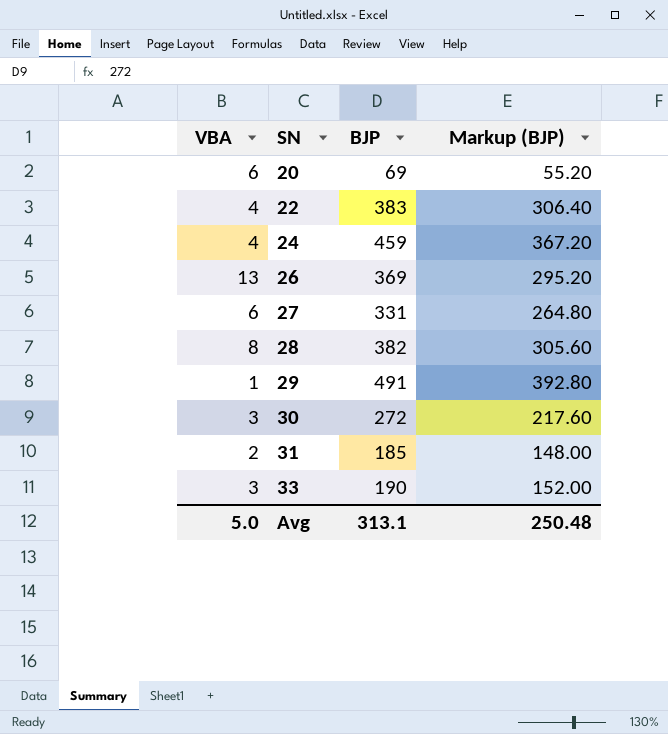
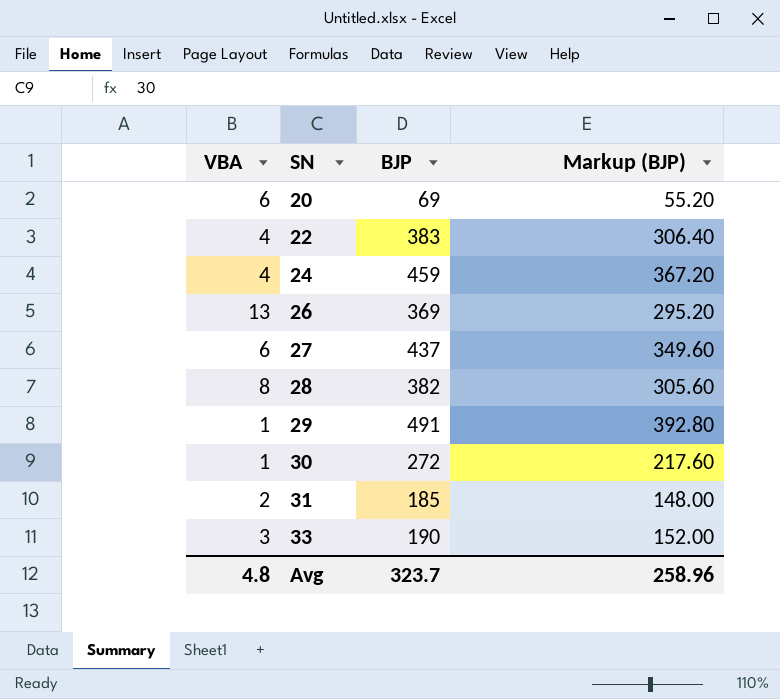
27 | BJP: 331 -> 437
27 | Markup (BJP): 264.80 -> 349.60
30 | VBA: 3 -> 1
Avg | VBA: 5.0 -> 4.8
Avg | BJP: 313.1 -> 323.7
Avg | Markup (BJP): 250.48 -> 258.96

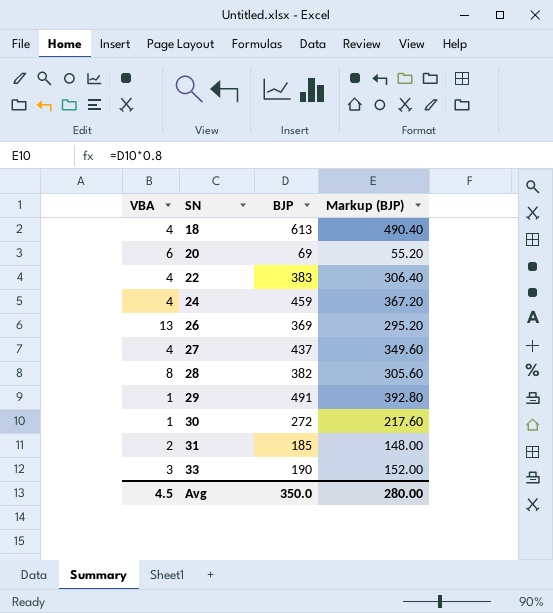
row 18: none -> 4 | 613 | 490.40
27 | VBA: 6 -> 4
Avg | VBA: 4.8 -> 4.5
Avg | BJP: 323.7 -> 350.0
Avg | Markup (BJP): 258.96 -> 280.00

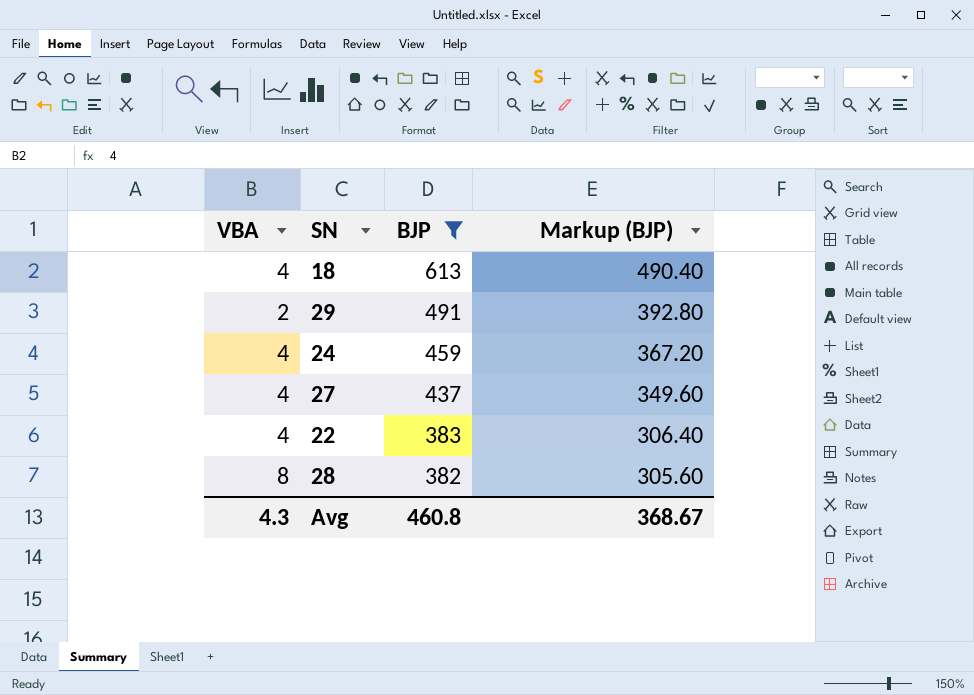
filter: none -> BJP >= 382
row order: SN ascending -> BJP descending
29 | VBA: 1 -> 2
Avg | VBA: 4.5 -> 4.3
Avg | BJP: 350.0 -> 460.8
Avg | Markup (BJP): 280.00 -> 368.67

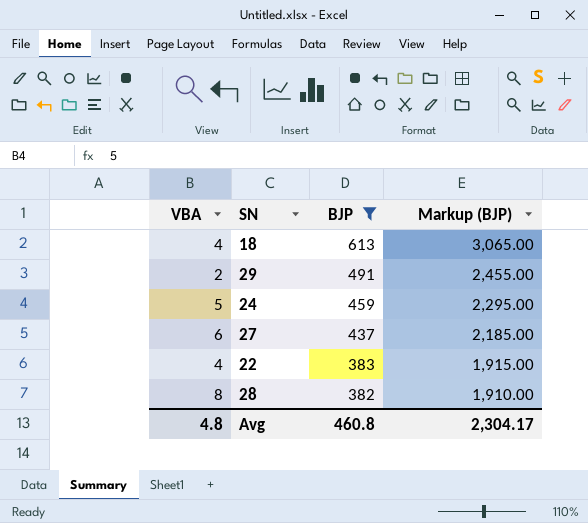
column Markup (BJP) | formula: [BJP] * 0.8 -> [BJP] * 5
24 | VBA: 4 -> 5
27 | VBA: 4 -> 6
Avg | VBA: 4.3 -> 4.8
Avg | Markup (BJP): 368.67 -> 2,304.17

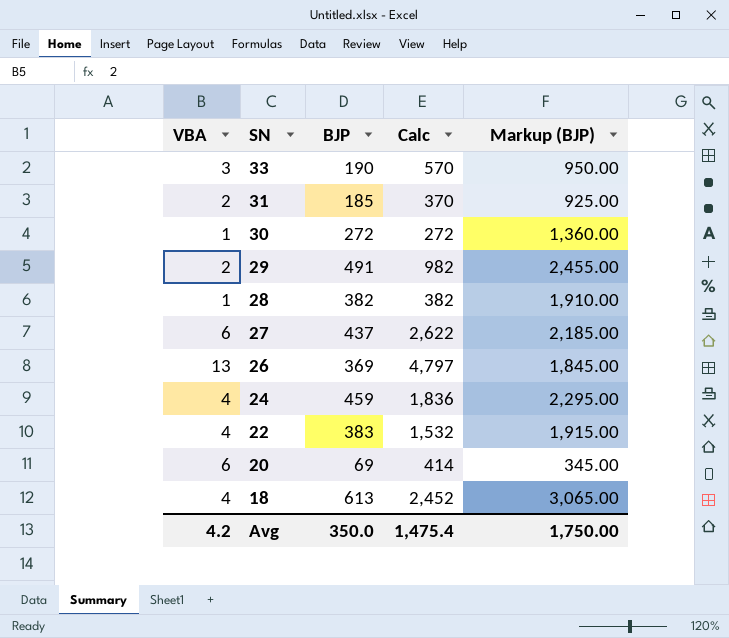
filter: BJP >= 382 -> none
row order: BJP descending -> SN descending
column Calc | formula: none -> [VBA] * [BJP]
28 | VBA: 8 -> 1
24 | VBA: 5 -> 4
Avg | VBA: 4.8 -> 4.2
Avg | BJP: 460.8 -> 350.0
Avg | Markup (BJP): 2,304.17 -> 1,750.00

